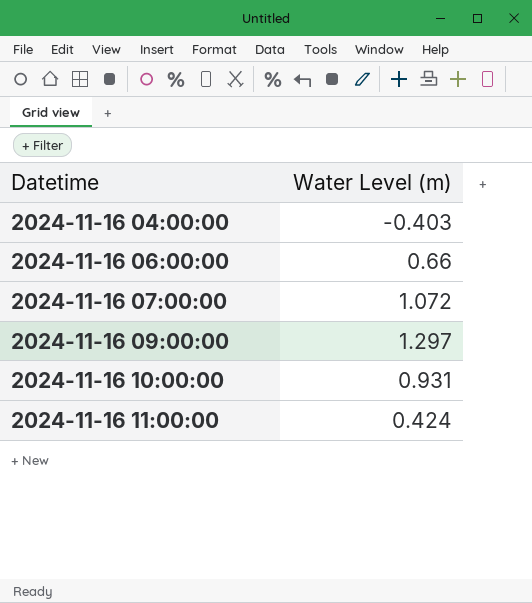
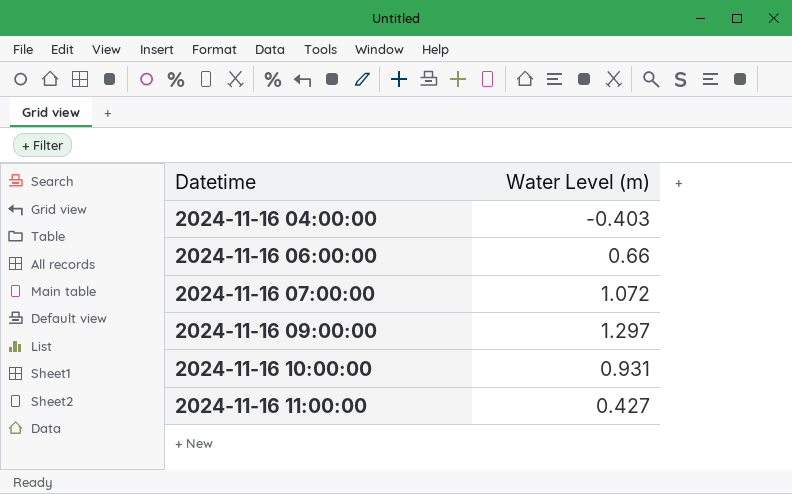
2024-11-16 11:00:00 | Water Level (m): 0.424 -> 0.427

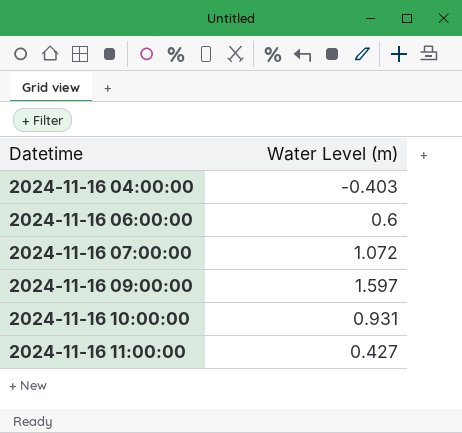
2024-11-16 06:00:00 | Water Level (m): 0.66 -> 0.6
2024-11-16 09:00:00 | Water Level (m): 1.297 -> 1.597

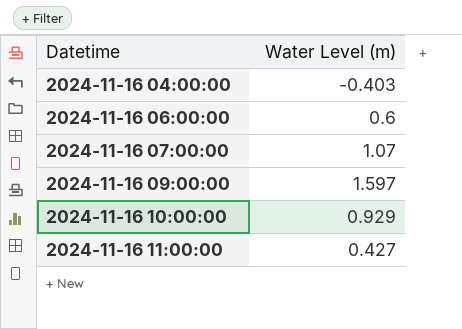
2024-11-16 07:00:00 | Water Level (m): 1.072 -> 1.07
2024-11-16 10:00:00 | Water Level (m): 0.931 -> 0.929

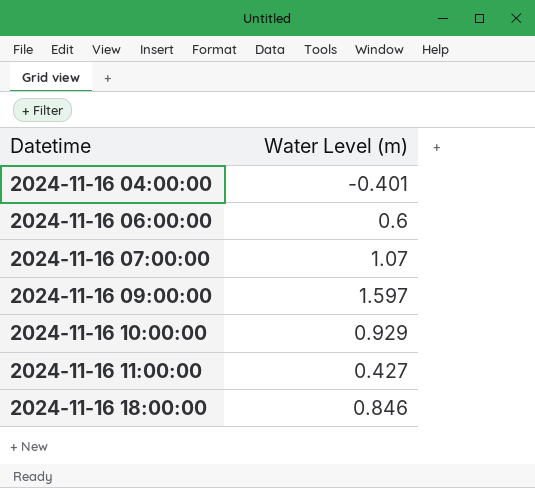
2024-11-16 04:00:00 | Water Level (m): -0.403 -> -0.401
row 2024-11-16 18:00:00: none -> 0.846

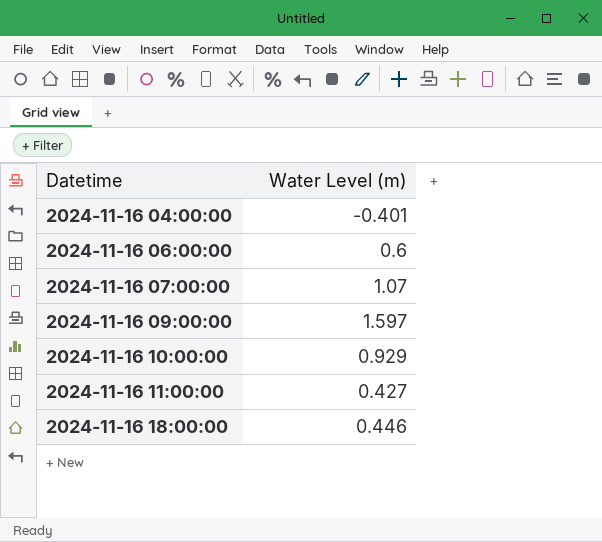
2024-11-16 18:00:00 | Water Level (m): 0.846 -> 0.446

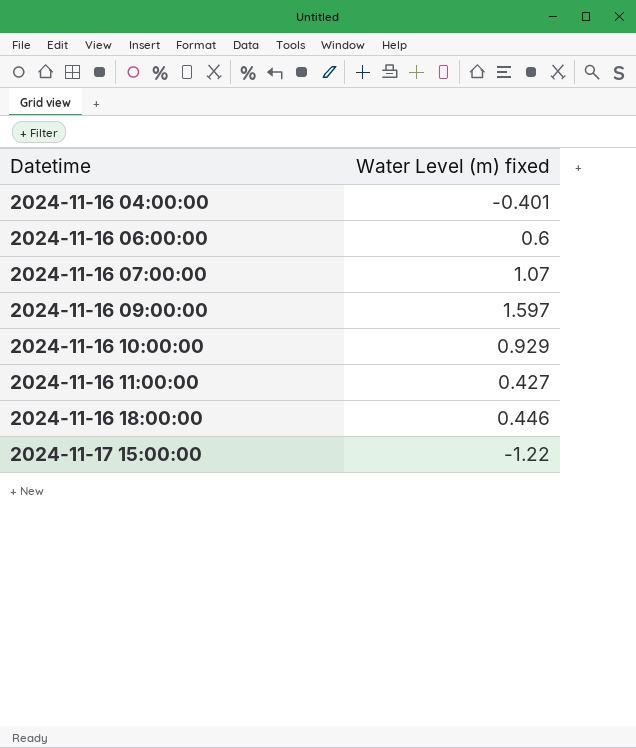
column name: Water Level (m) -> Water Level (m) fixed
row 2024-11-17 15:00:00: none -> -1.22

